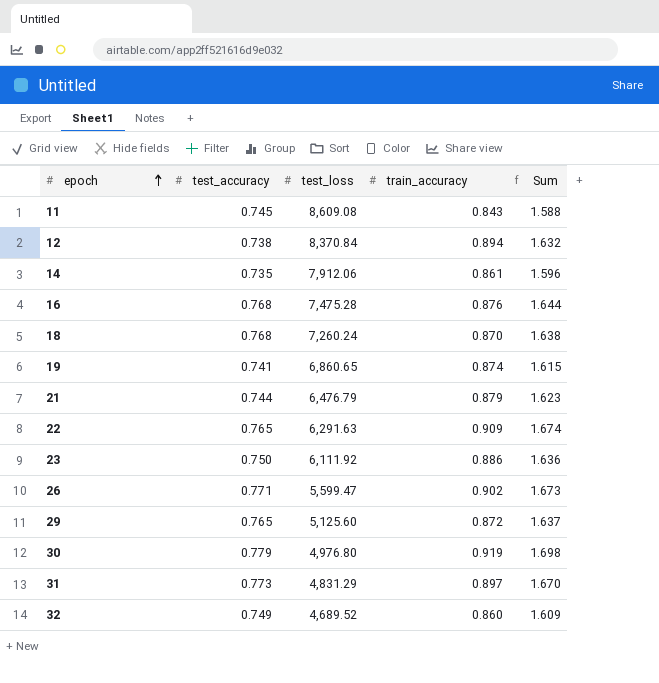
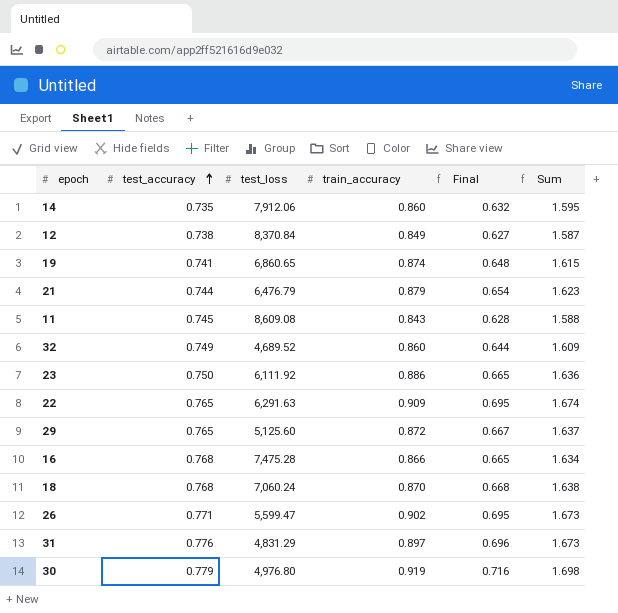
row order: epoch ascending -> test_accuracy ascending
column Final | formula: none -> [test_accuracy] * [train_accuracy]
14 | train_accuracy: 0.861 -> 0.860
14 | Sum: 1.596 -> 1.595
12 | train_accuracy: 0.894 -> 0.849
12 | Sum: 1.632 -> 1.587
16 | train_accuracy: 0.876 -> 0.866
16 | Sum: 1.644 -> 1.634
18 | test_loss: 7,260.24 -> 7,060.24
31 | test_accuracy: 0.773 -> 0.776
31 | Sum: 1.670 -> 1.673

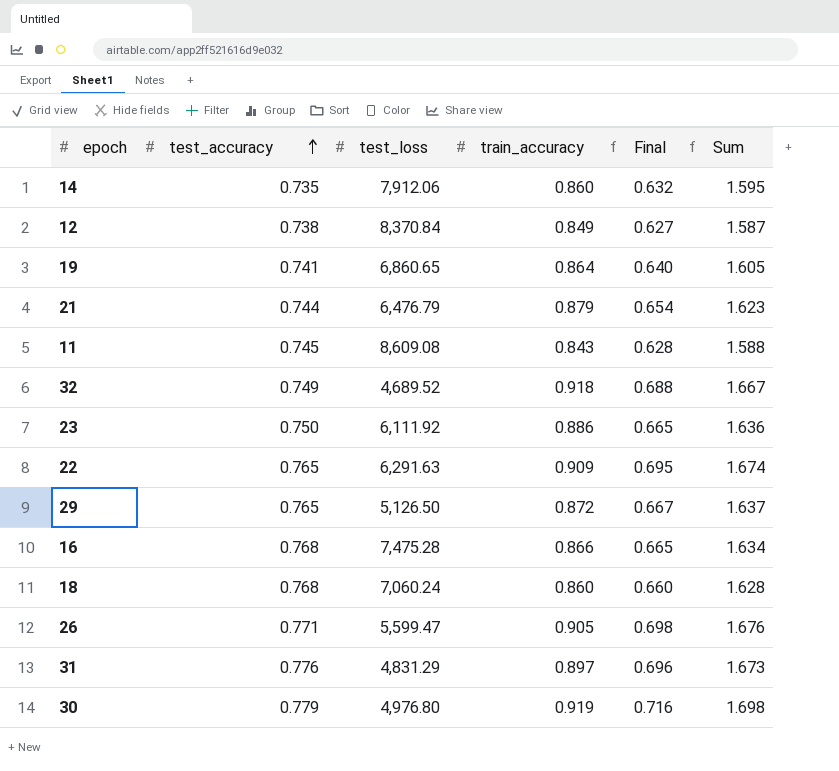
19 | train_accuracy: 0.874 -> 0.864
19 | Final: 0.648 -> 0.640
19 | Sum: 1.615 -> 1.605
32 | train_accuracy: 0.860 -> 0.918
32 | Final: 0.644 -> 0.688
32 | Sum: 1.609 -> 1.667
29 | test_loss: 5,125.60 -> 5,126.50
18 | train_accuracy: 0.870 -> 0.860
18 | Final: 0.668 -> 0.660
18 | Sum: 1.638 -> 1.628
26 | train_accuracy: 0.902 -> 0.905
26 | Final: 0.695 -> 0.698
26 | Sum: 1.673 -> 1.676

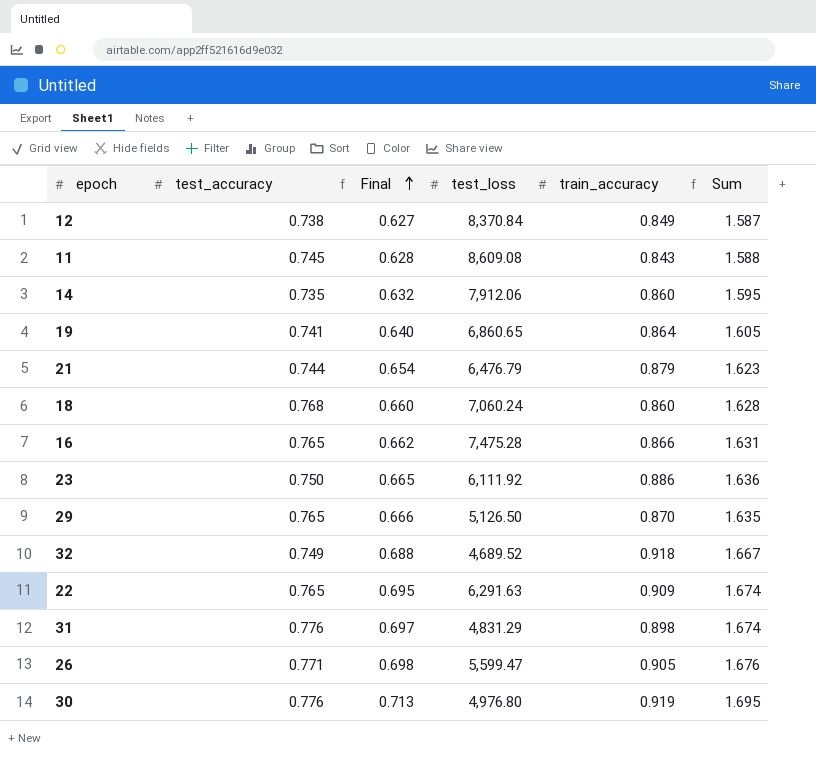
row order: test_accuracy ascending -> Final ascending
column Final | position: 5 -> 3
16 | test_accuracy: 0.768 -> 0.765
16 | Final: 0.665 -> 0.662
16 | Sum: 1.634 -> 1.631
29 | Final: 0.667 -> 0.666
29 | train_accuracy: 0.872 -> 0.870
29 | Sum: 1.637 -> 1.635
31 | Final: 0.696 -> 0.697
31 | train_accuracy: 0.897 -> 0.898
31 | Sum: 1.673 -> 1.674
30 | test_accuracy: 0.779 -> 0.776
30 | Final: 0.716 -> 0.713
30 | Sum: 1.698 -> 1.695

